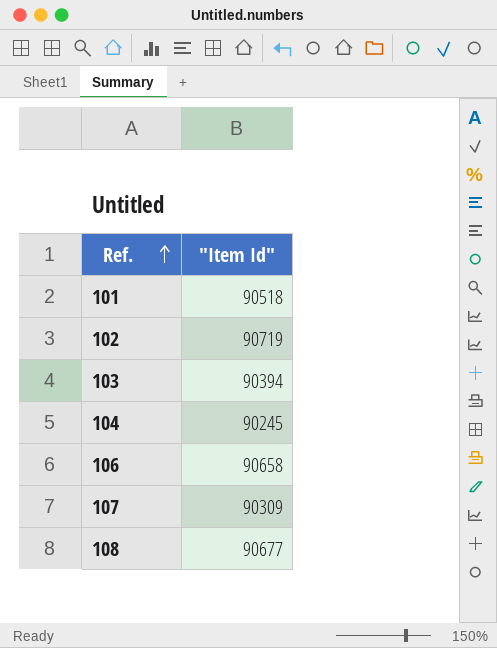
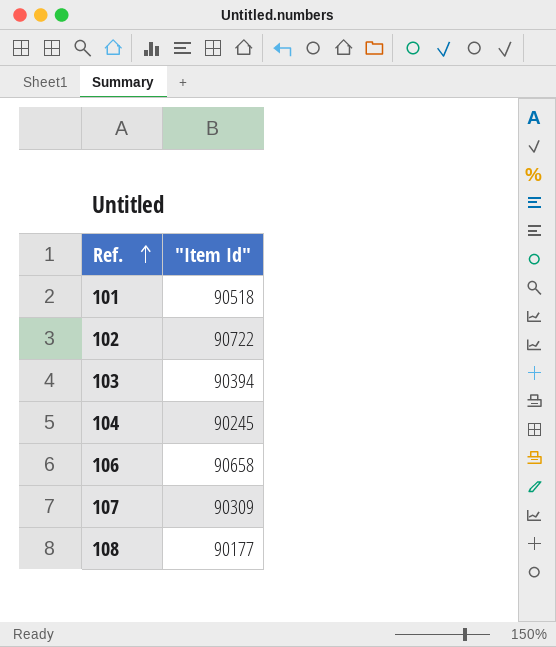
102 | "Item Id": 90719 -> 90722
108 | "Item Id": 90677 -> 90177

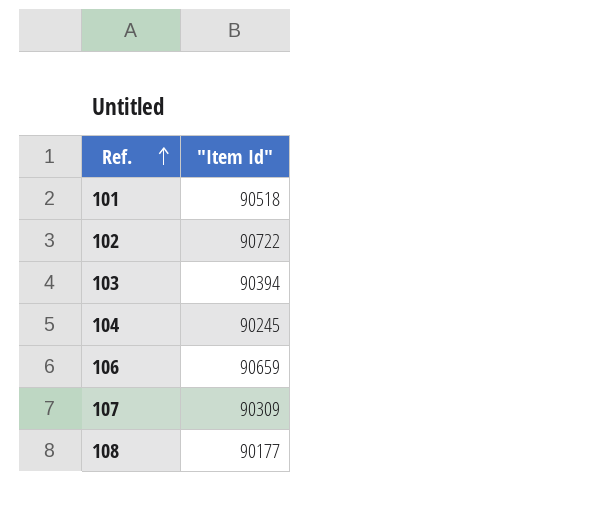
106 | "Item Id": 90658 -> 90659

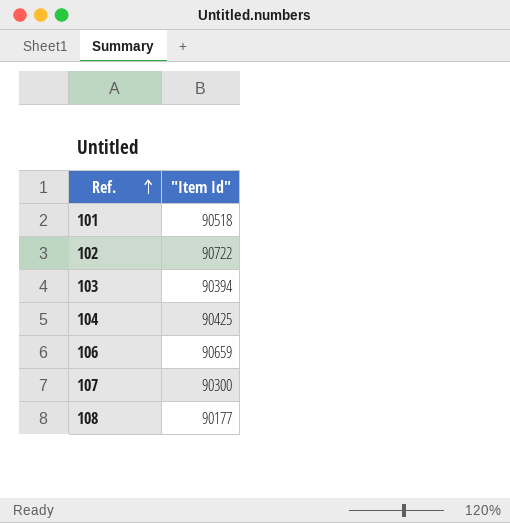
104 | "Item Id": 90245 -> 90425
107 | "Item Id": 90309 -> 90300

